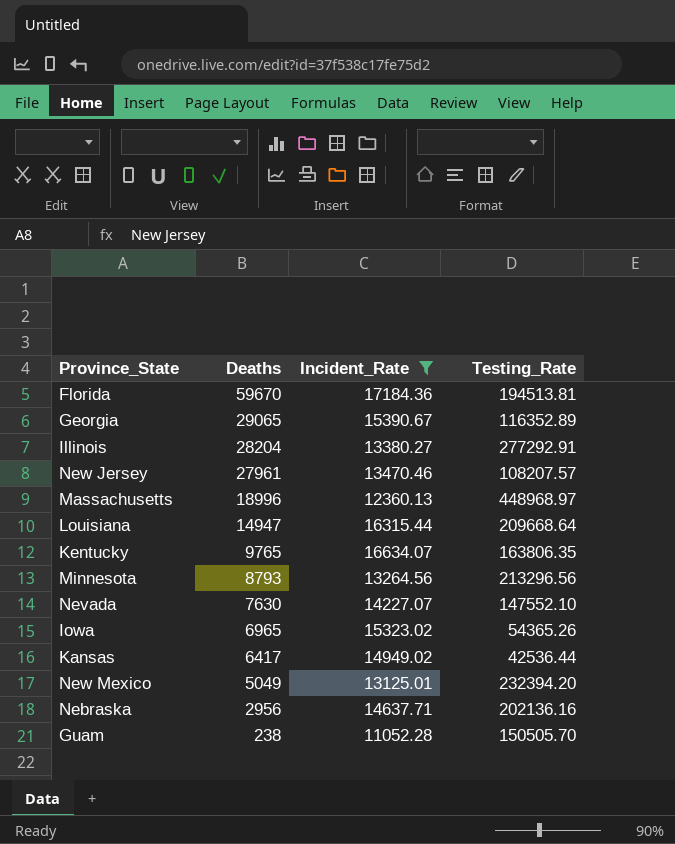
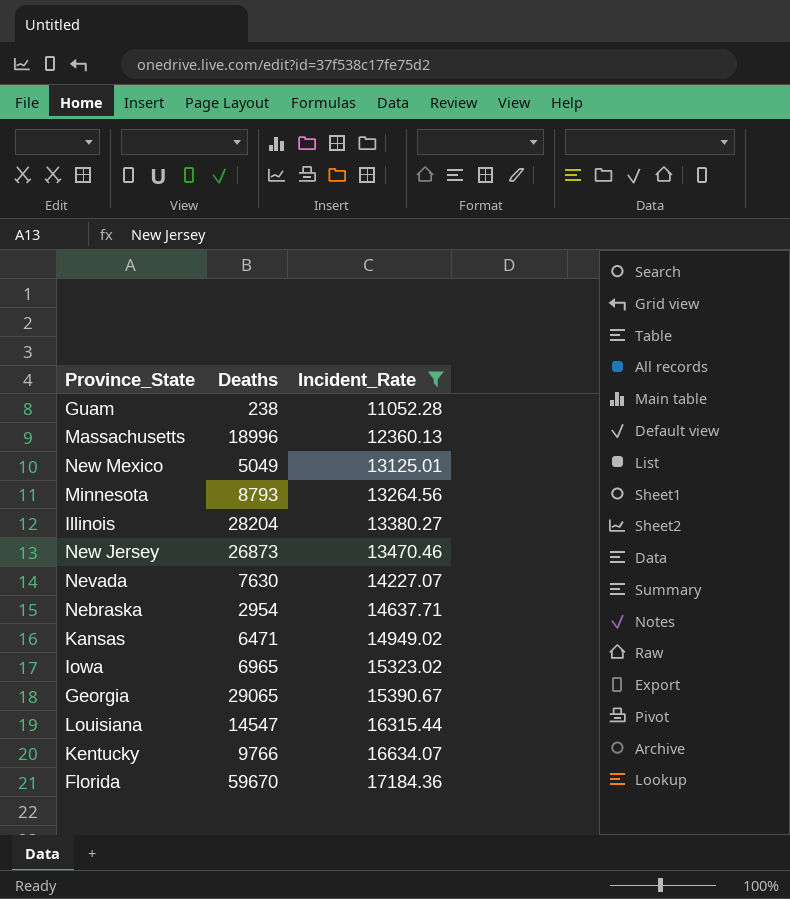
row order: Deaths descending -> Incident_Rate ascending
column Testing_Rate | position: 4 -> none
New Jersey | Deaths: 27961 -> 26873
Nebraska | Deaths: 2956 -> 2954
Kansas | Deaths: 6417 -> 6471
Louisiana | Deaths: 14947 -> 14547
Kentucky | Deaths: 9765 -> 9766

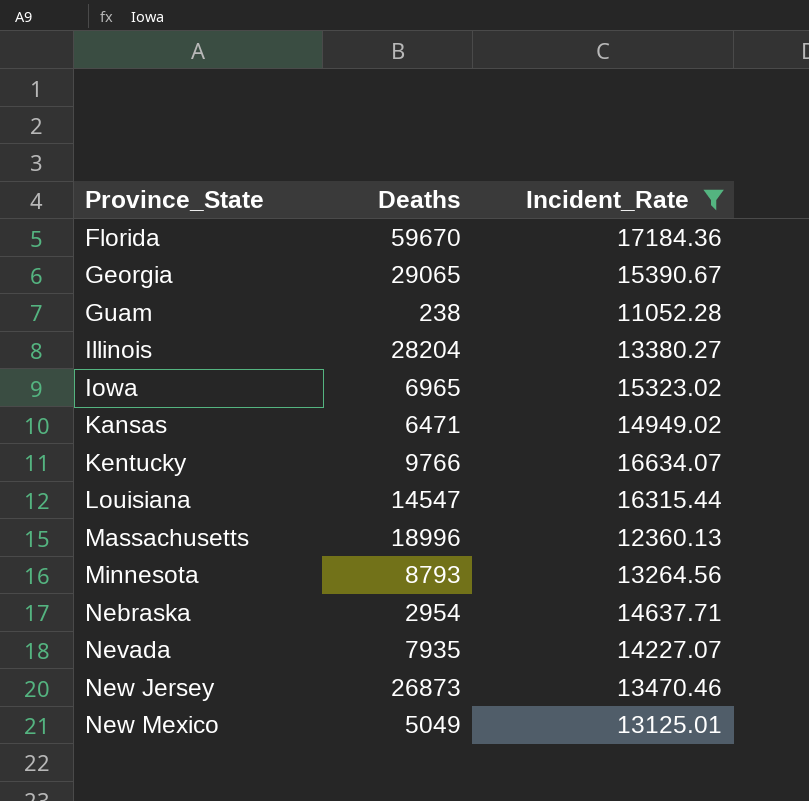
row order: Incident_Rate ascending -> Province_State ascending
Nevada | Deaths: 7630 -> 7935

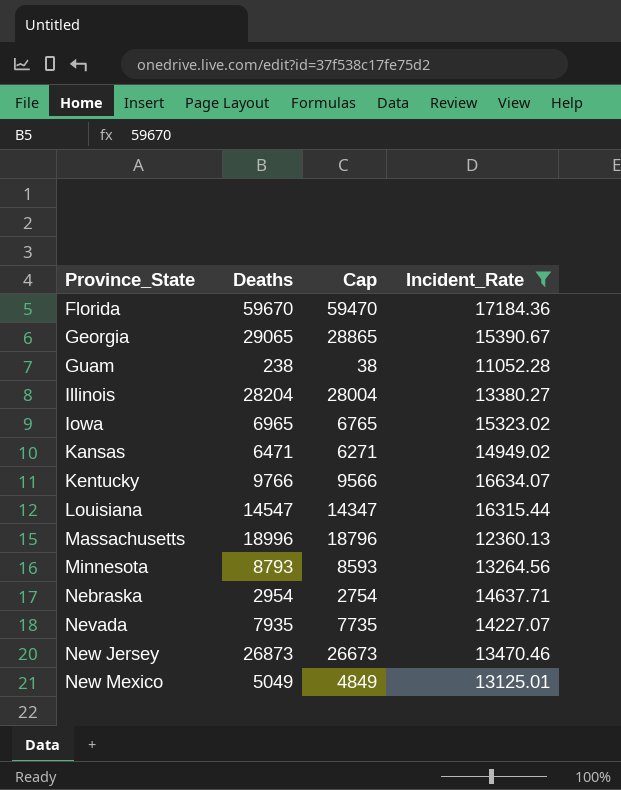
column Cap | formula: none -> [Deaths] - 200

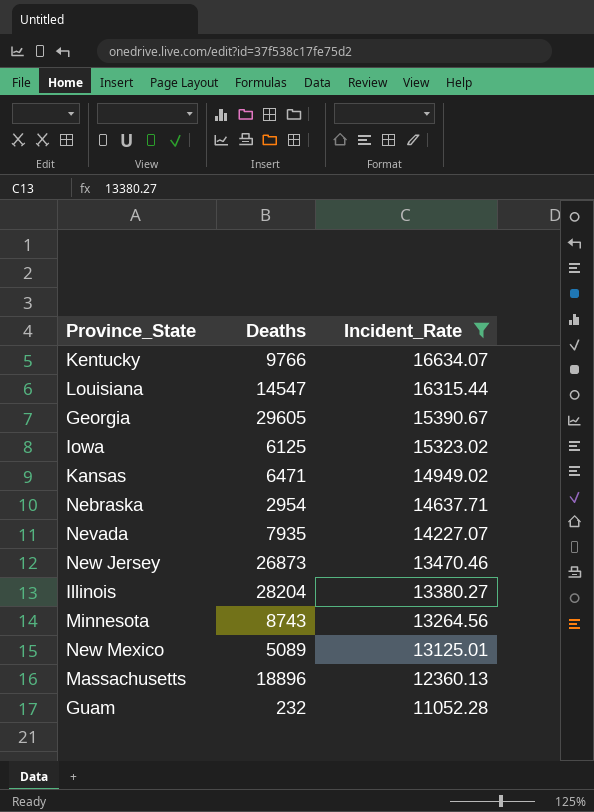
row order: Province_State ascending -> Incident_Rate descending
column Cap | formula: [Deaths] - 200 -> none
row Florida: 59670 | 59470 | 17184.36 -> none
Georgia | Deaths: 29065 -> 29605
Iowa | Deaths: 6965 -> 6125
Minnesota | Deaths: 8793 -> 8743
New Mexico | Deaths: 5049 -> 5089
Massachusetts | Deaths: 18996 -> 18896
Guam | Deaths: 238 -> 232

